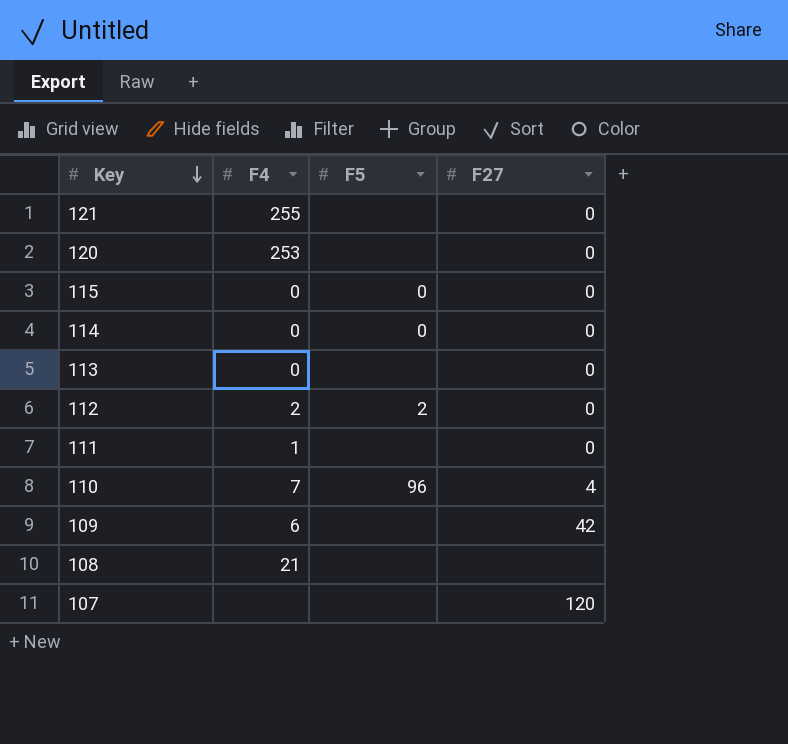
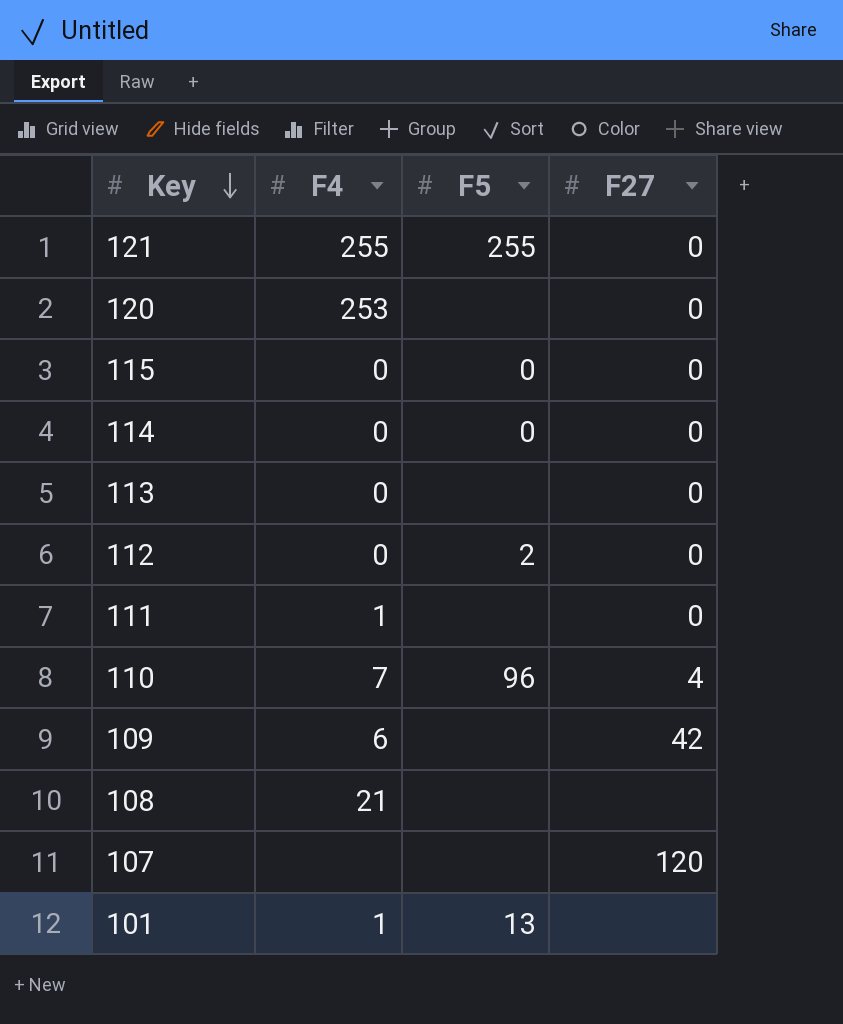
121 | F5: none -> 255
112 | F4: 2 -> 0
row 101: none -> 1 | 13 | none

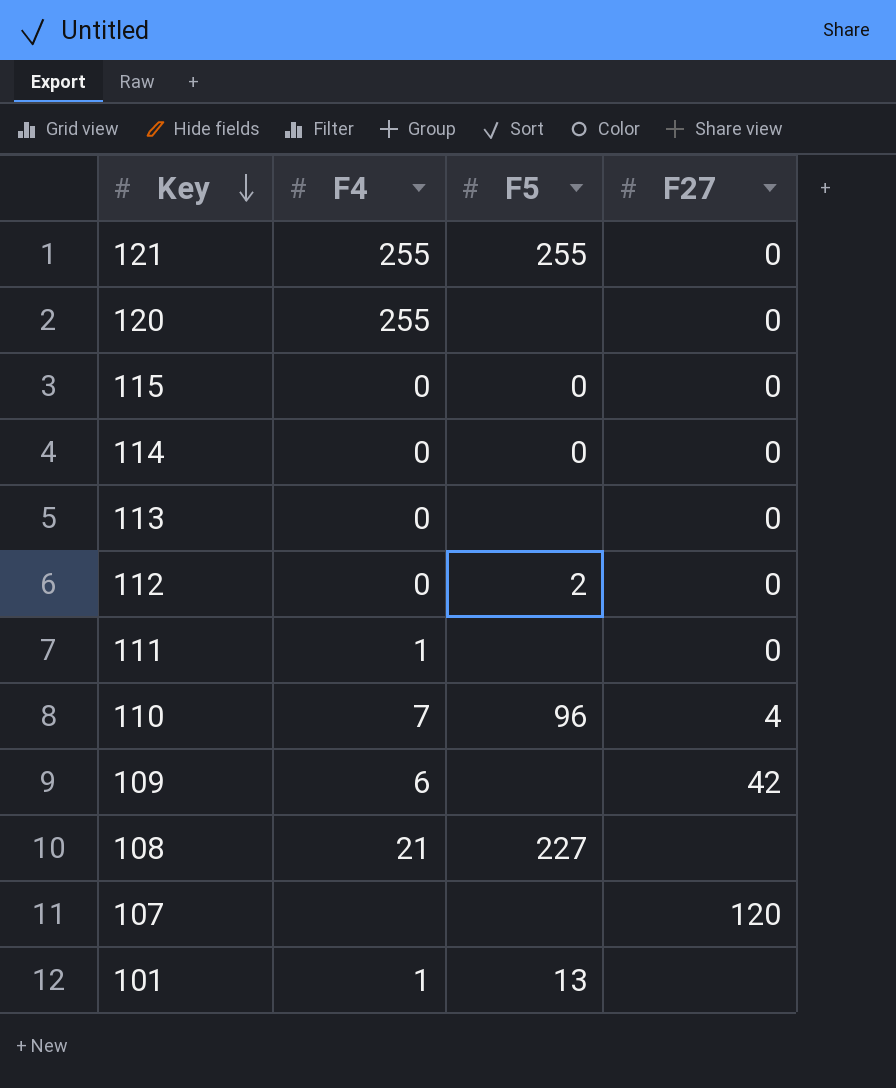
120 | F4: 253 -> 255
108 | F5: none -> 227

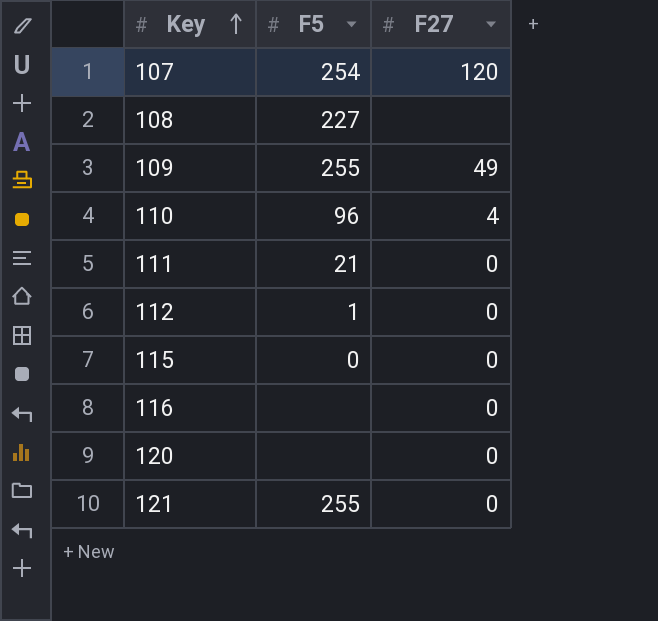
row order: Key descending -> Key ascending
column F4 | position: 2 -> none
row 114: 0 | 0 | 0 -> none
row 113: 0 | none | 0 -> none
row 101: 1 | 13 | none -> none
107 | F5: none -> 254
109 | F5: none -> 255
109 | F27: 42 -> 49
111 | F5: none -> 21
112 | F5: 2 -> 1
row 116: none -> none | 0

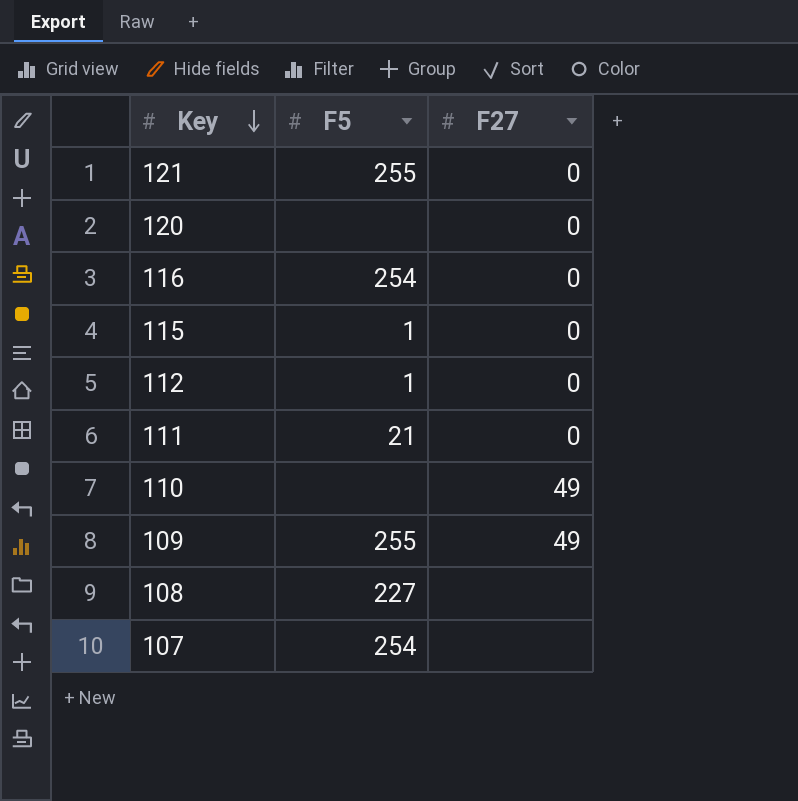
row order: Key ascending -> Key descending
116 | F5: none -> 254
115 | F5: 0 -> 1
110 | F5: 96 -> none
110 | F27: 4 -> 49
107 | F27: 120 -> none

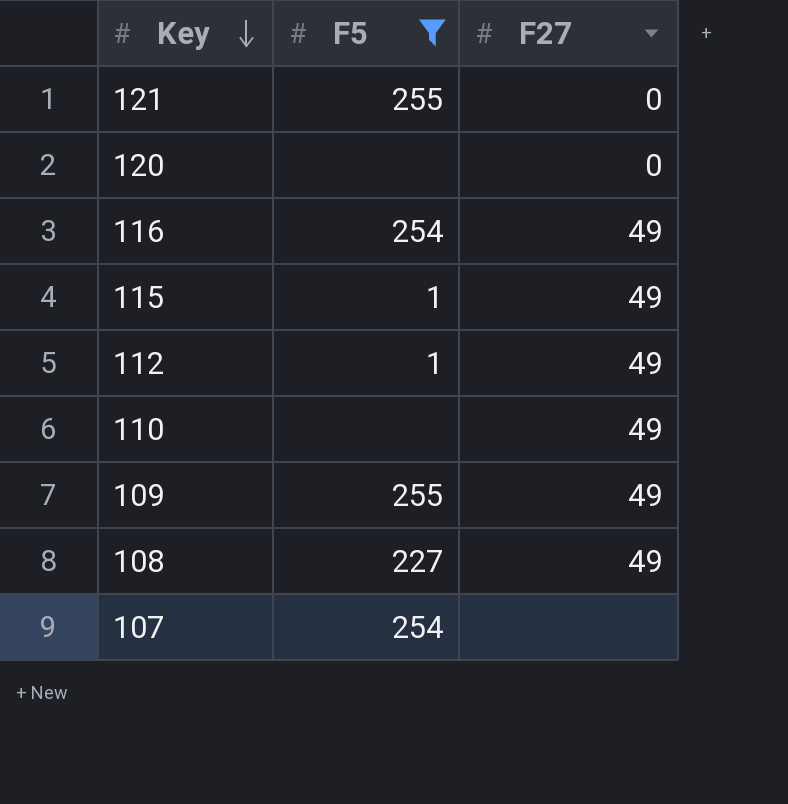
filter: none -> F5 != 21
116 | F27: 0 -> 49
115 | F27: 0 -> 49
112 | F27: 0 -> 49
108 | F27: none -> 49

